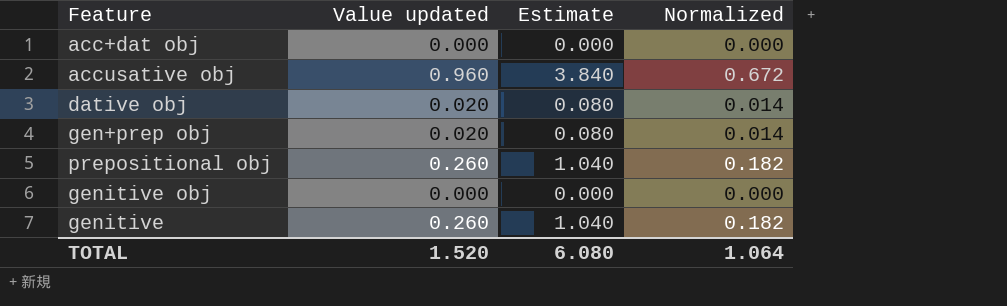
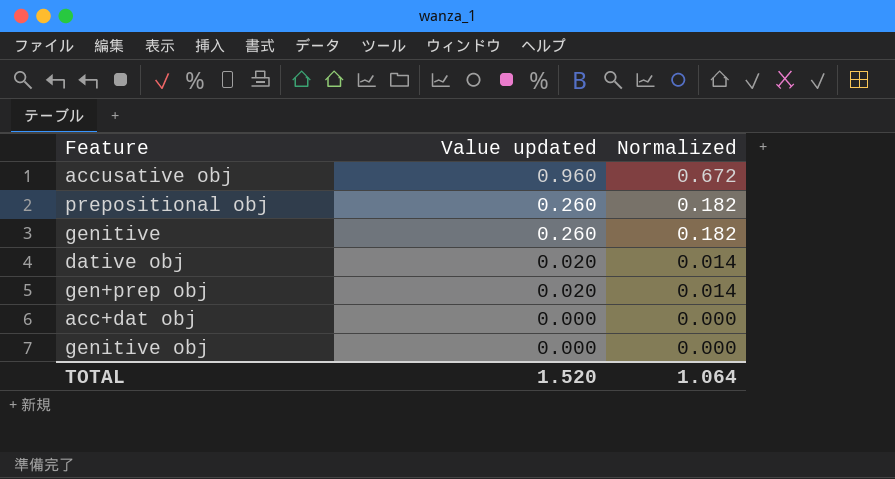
row order: none -> Value updated descending
column Estimate | formula: [Value updated] * 4 -> none

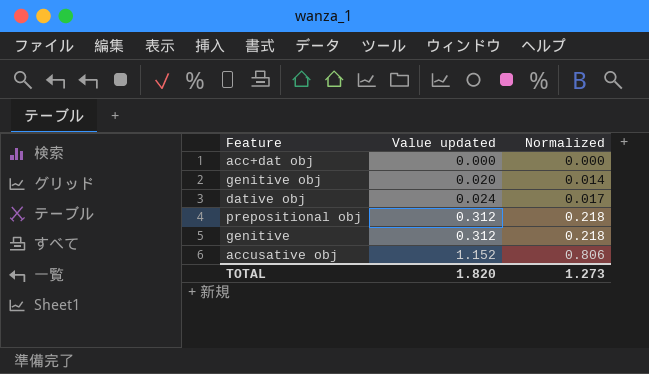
row order: Value updated descending -> Value updated ascending
row gen+prep obj: 0.020 | 0.014 -> none
genitive obj | Value updated: 0.000 -> 0.020
genitive obj | Normalized: 0.000 -> 0.014
dative obj | Value updated: 0.020 -> 0.024
dative obj | Normalized: 0.014 -> 0.017
prepositional obj | Value updated: 0.260 -> 0.312
prepositional obj | Normalized: 0.182 -> 0.218
genitive | Value updated: 0.260 -> 0.312
genitive | Normalized: 0.182 -> 0.218
accusative obj | Value updated: 0.960 -> 1.152
accusative obj | Normalized: 0.672 -> 0.806
TOTAL | Value updated: 1.520 -> 1.820
TOTAL | Normalized: 1.064 -> 1.273

